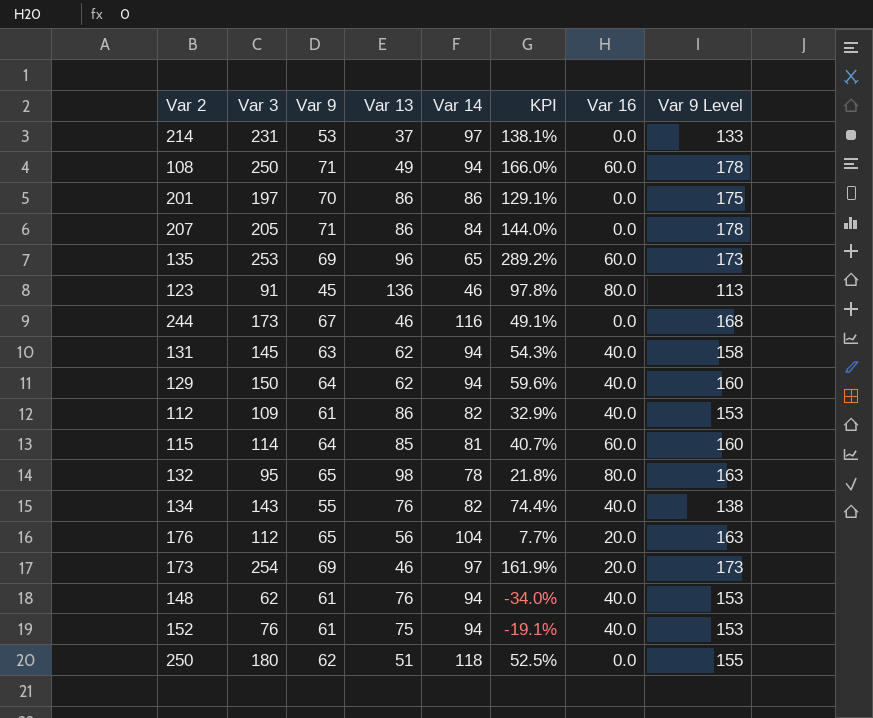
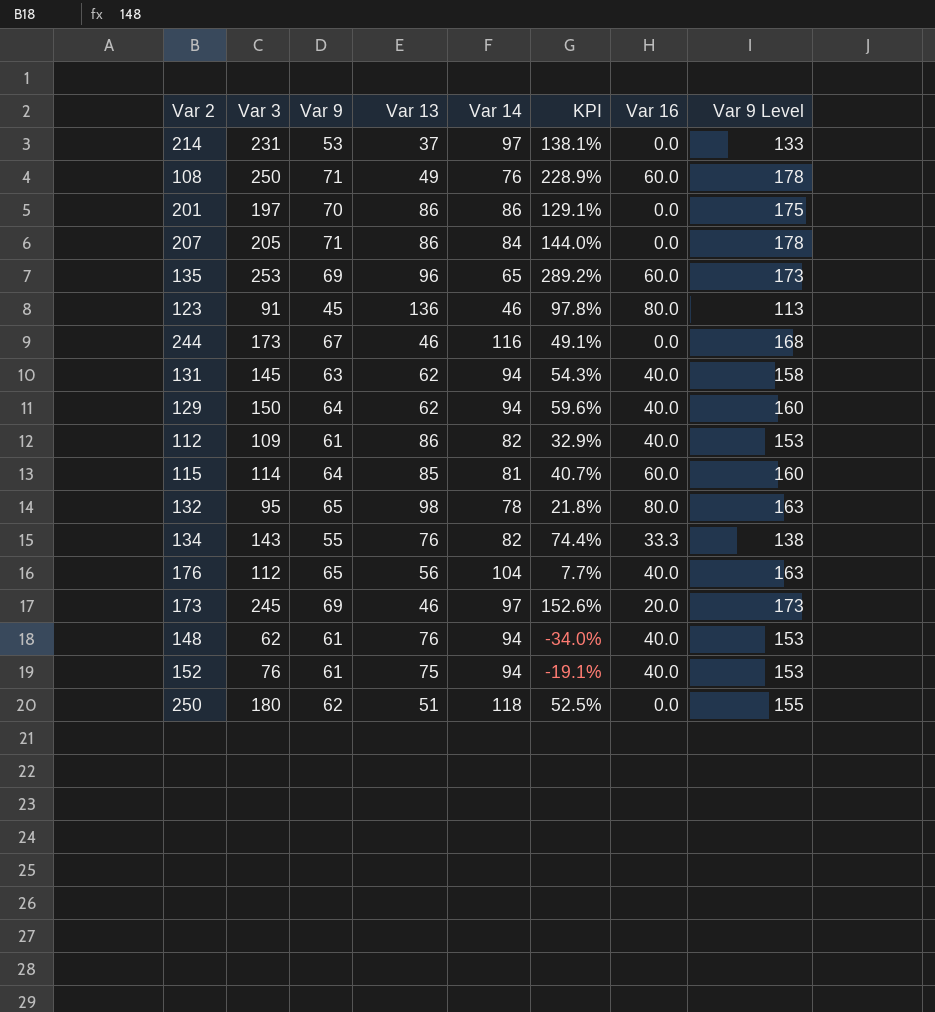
108 | Var 14: 94 -> 76
108 | KPI: 166.0% -> 228.9%
134 | Var 16: 40.0 -> 33.3
176 | Var 16: 20.0 -> 40.0
173 | Var 3: 254 -> 245
173 | KPI: 161.9% -> 152.6%

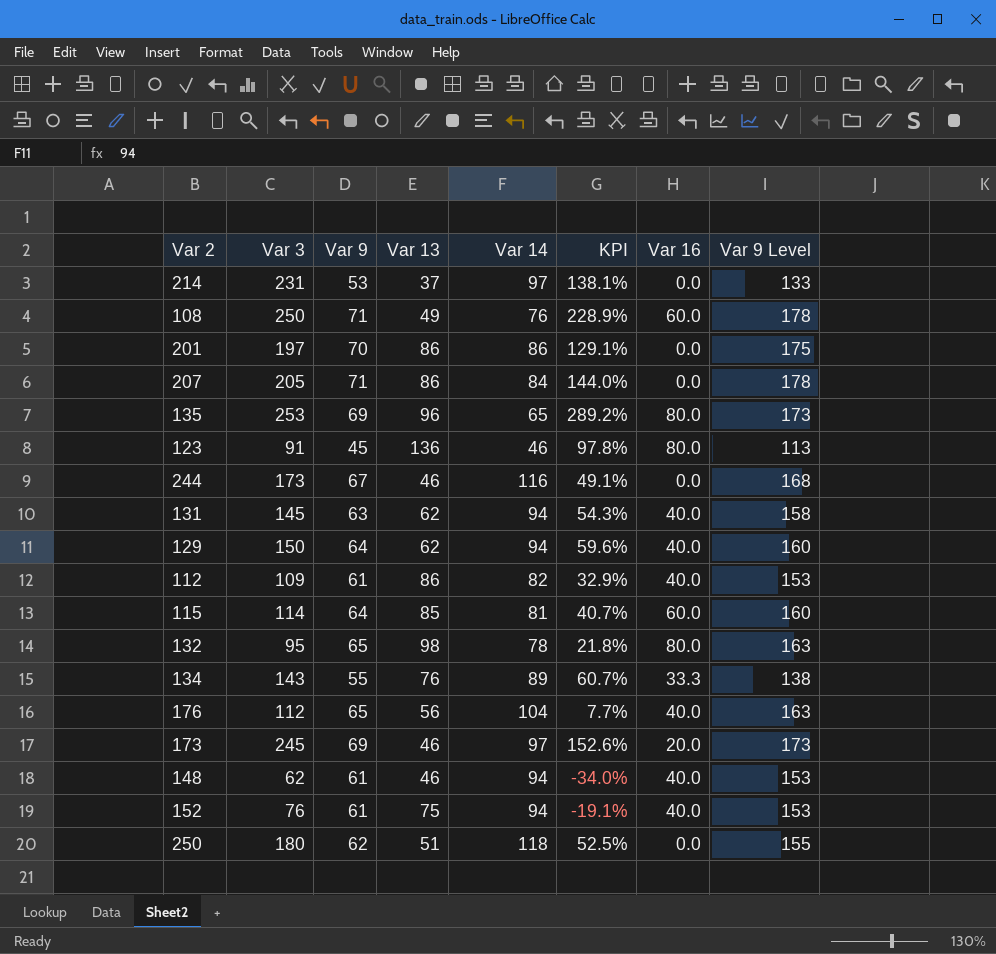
135 | Var 16: 60.0 -> 80.0
134 | Var 14: 82 -> 89
134 | KPI: 74.4% -> 60.7%
148 | Var 13: 76 -> 46

